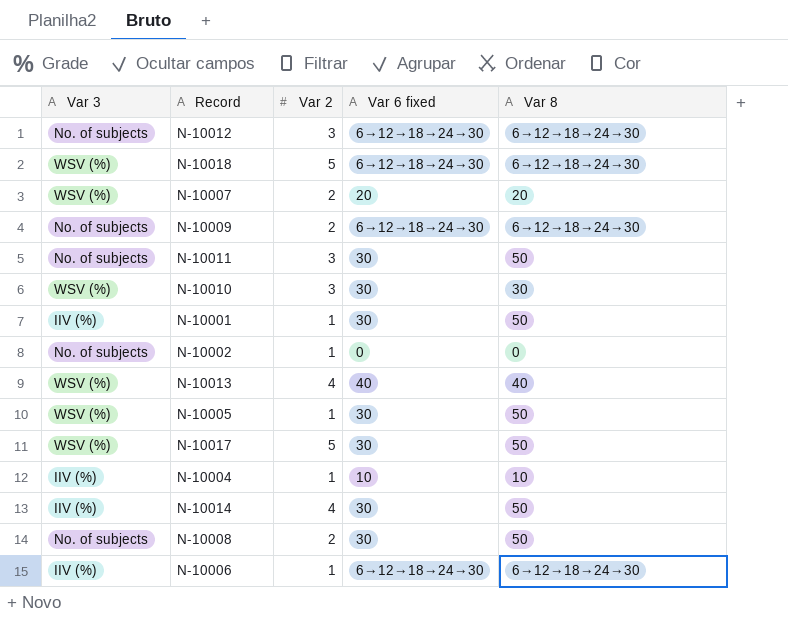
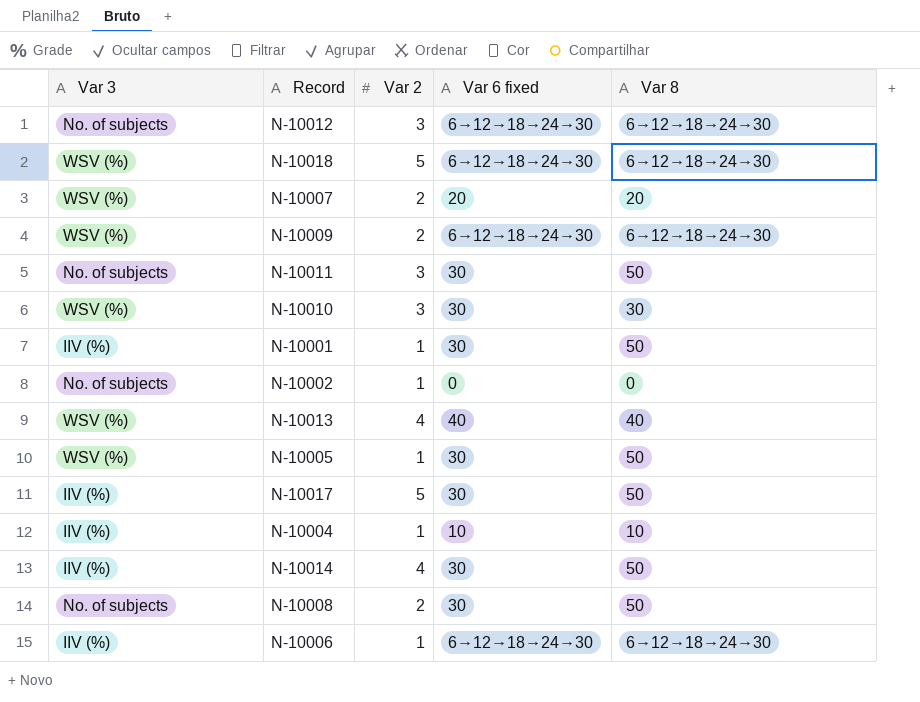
N-10009 | Var 3: No. of subjects -> WSV (%)
N-10017 | Var 3: WSV (%) -> IIV (%)

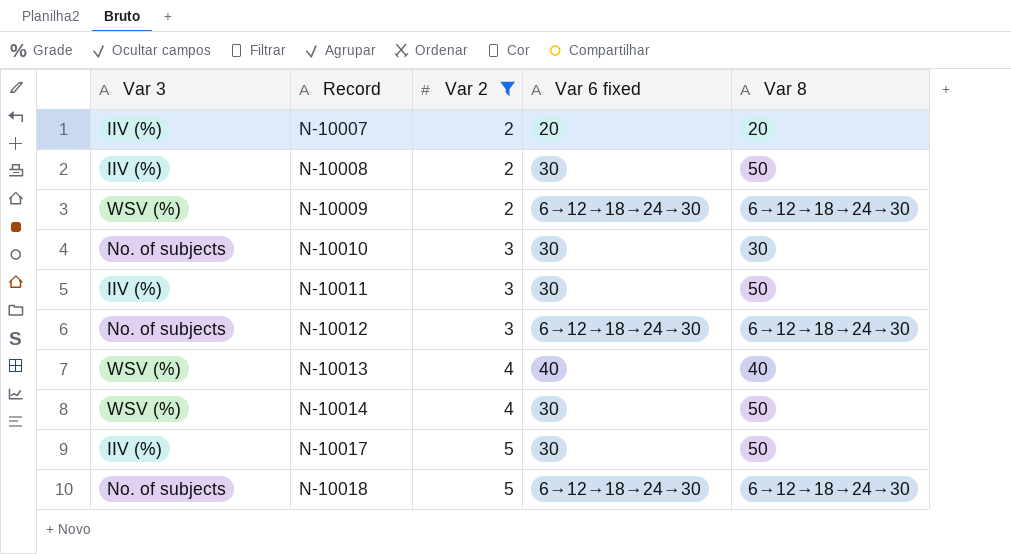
filter: none -> Var 2 != 1
row order: none -> Record ascending
N-10007 | Var 3: WSV (%) -> IIV (%)
N-10008 | Var 3: No. of subjects -> IIV (%)
N-10010 | Var 3: WSV (%) -> No. of subjects
N-10011 | Var 3: No. of subjects -> IIV (%)
N-10014 | Var 3: IIV (%) -> WSV (%)
N-10018 | Var 3: WSV (%) -> No. of subjects

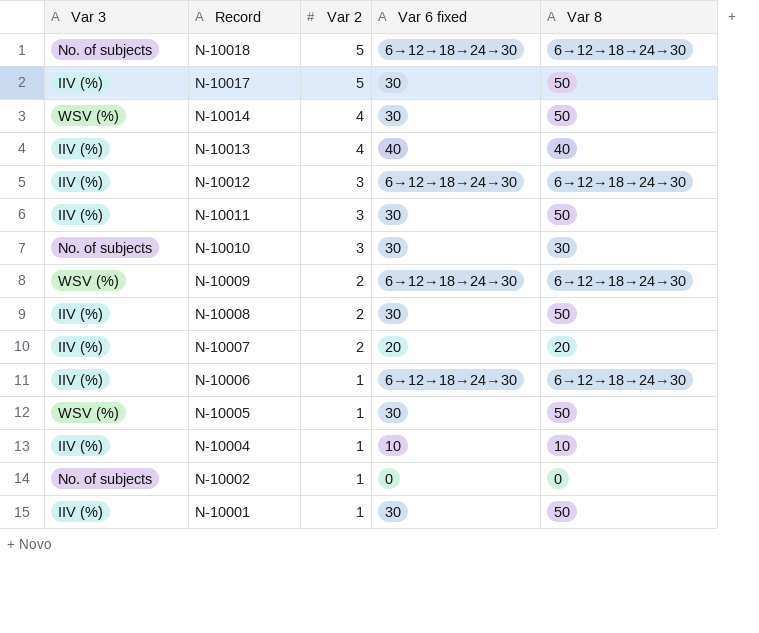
filter: Var 2 != 1 -> none
row order: Record ascending -> Record descending
N-10013 | Var 3: WSV (%) -> IIV (%)
N-10012 | Var 3: No. of subjects -> IIV (%)

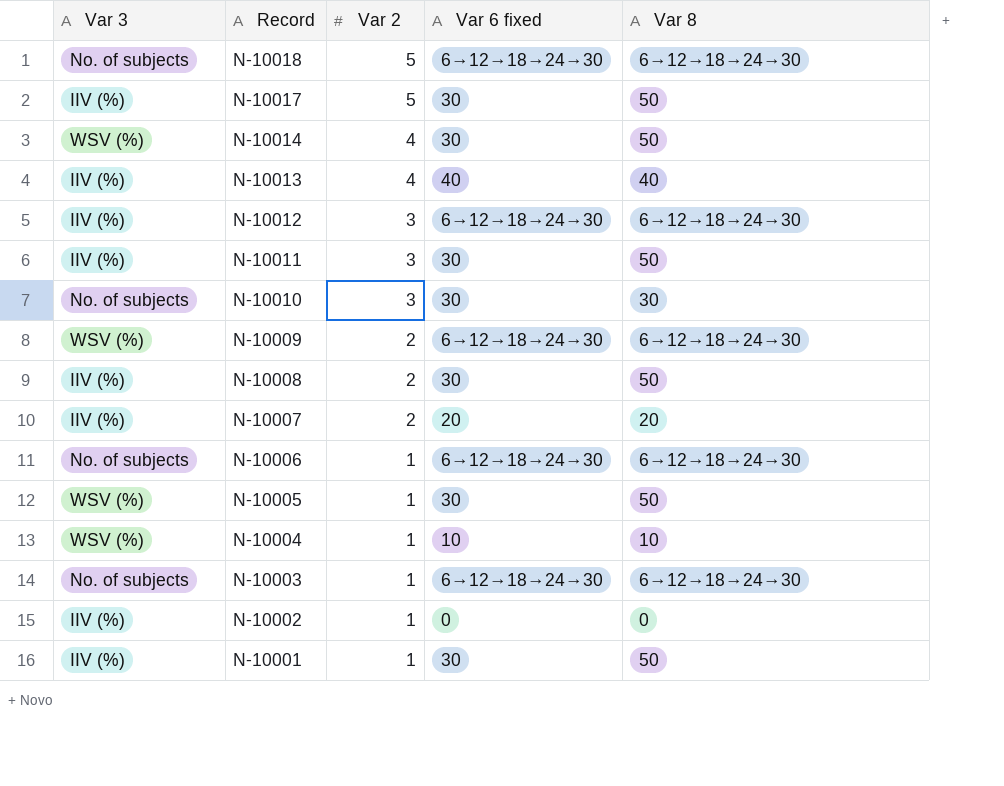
N-10006 | Var 3: IIV (%) -> No. of subjects
N-10004 | Var 3: IIV (%) -> WSV (%)
row N-10003: none -> No. of subjects | 1 | 6→12→18→24→30 | 6→12→18→24→30
N-10002 | Var 3: No. of subjects -> IIV (%)

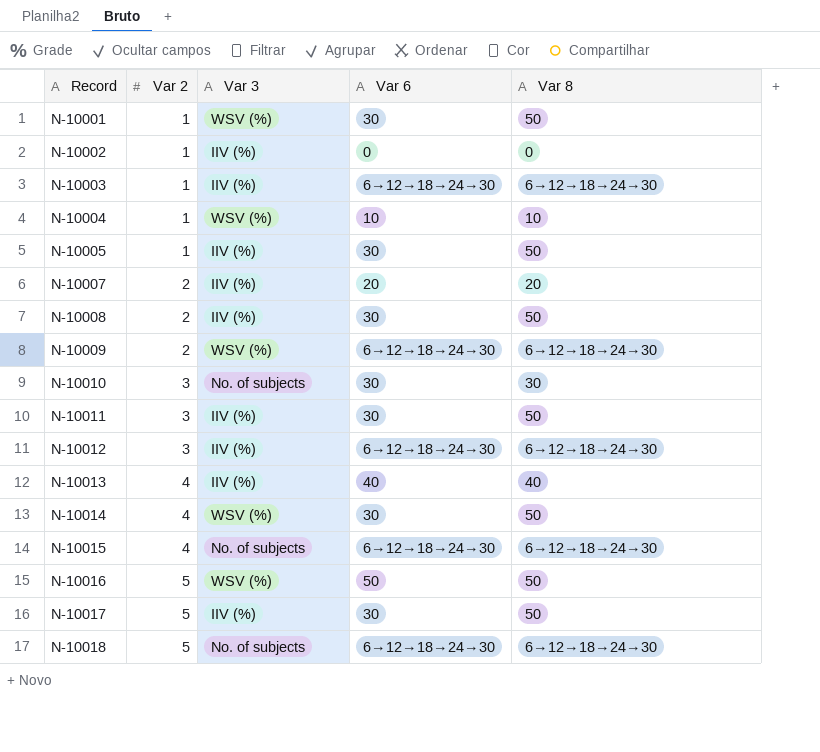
row order: Record descending -> Record ascending
column Var 3 | position: 1 -> 3
column name: Var 6 fixed -> Var 6
row N-10006: No. of subjects | 1 | 6→12→18→24→30 | 6→12→18→24→30 -> none
N-10001 | Var 3: IIV (%) -> WSV (%)
N-10003 | Var 3: No. of subjects -> IIV (%)
N-10005 | Var 3: WSV (%) -> IIV (%)
row N-10015: none -> 4 | No. of subjects | 6→12→18→24→30 | 6→12→18→24→30
row N-10016: none -> 5 | WSV (%) | 50 | 50

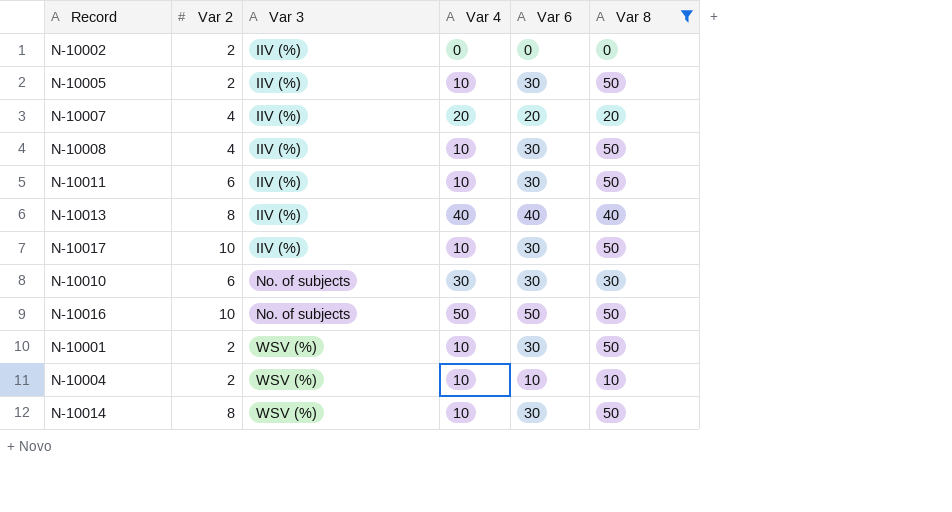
filter: none -> Var 8 != 6→12→18→24→30
row order: Record ascending -> Var 3 ascending
column Var 4 | position: none -> 4
N-10002 | Var 2: 1 -> 2
N-10005 | Var 2: 1 -> 2
N-10007 | Var 2: 2 -> 4
N-10008 | Var 2: 2 -> 4
N-10011 | Var 2: 3 -> 6
N-10013 | Var 2: 4 -> 8
N-10017 | Var 2: 5 -> 10
N-10010 | Var 2: 3 -> 6
N-10016 | Var 2: 5 -> 10
N-10016 | Var 3: WSV (%) -> No. of subjects
N-10001 | Var 2: 1 -> 2
N-10004 | Var 2: 1 -> 2
N-10014 | Var 2: 4 -> 8

